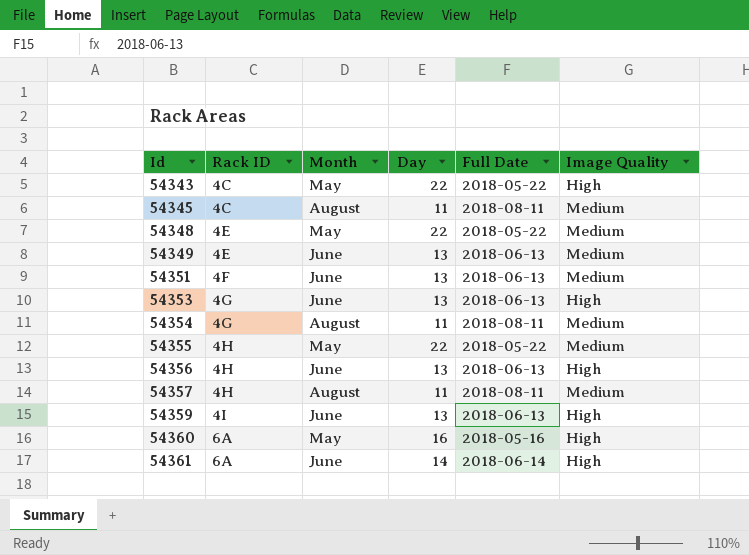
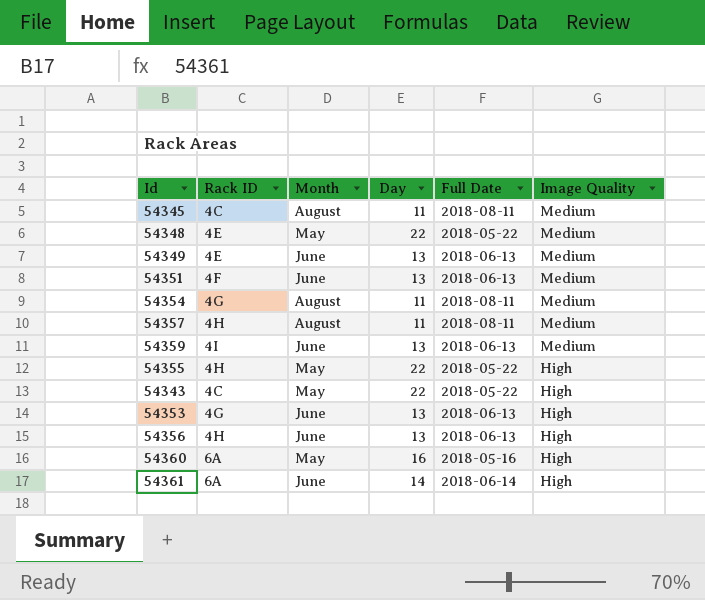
row order: Id ascending -> Image Quality descending
54359 | Image Quality: High -> Medium
54355 | Image Quality: Medium -> High

